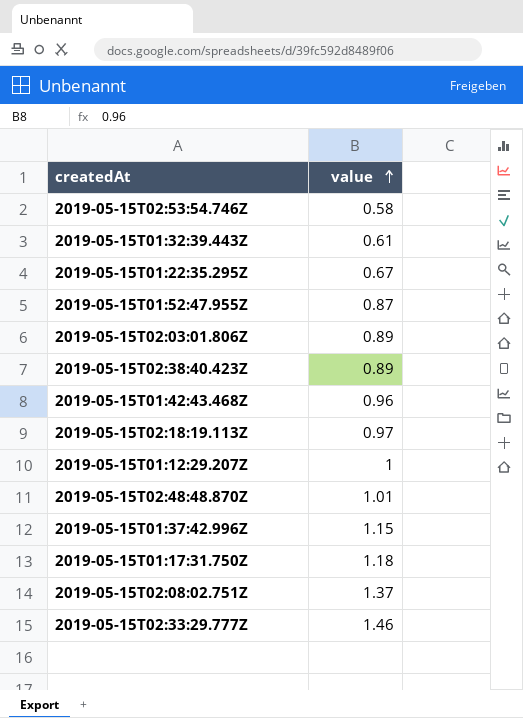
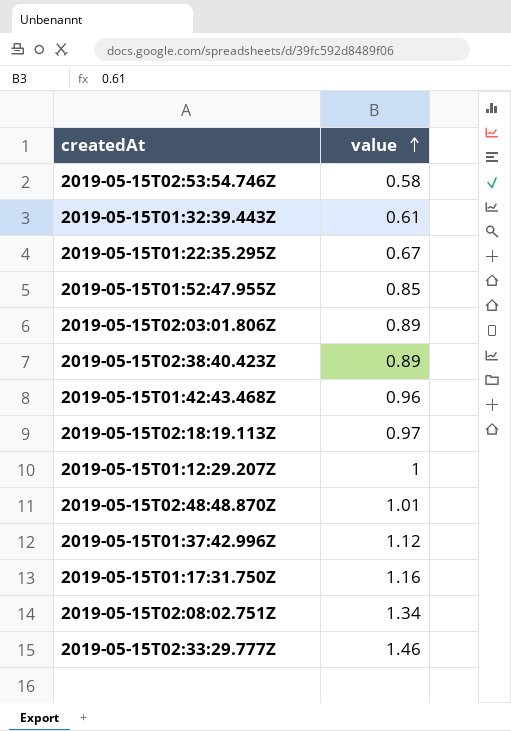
2019-05-15T01:52:47.955Z | value: 0.87 -> 0.85
2019-05-15T01:37:42.996Z | value: 1.15 -> 1.12
2019-05-15T01:17:31.750Z | value: 1.18 -> 1.16
2019-05-15T02:08:02.751Z | value: 1.37 -> 1.34

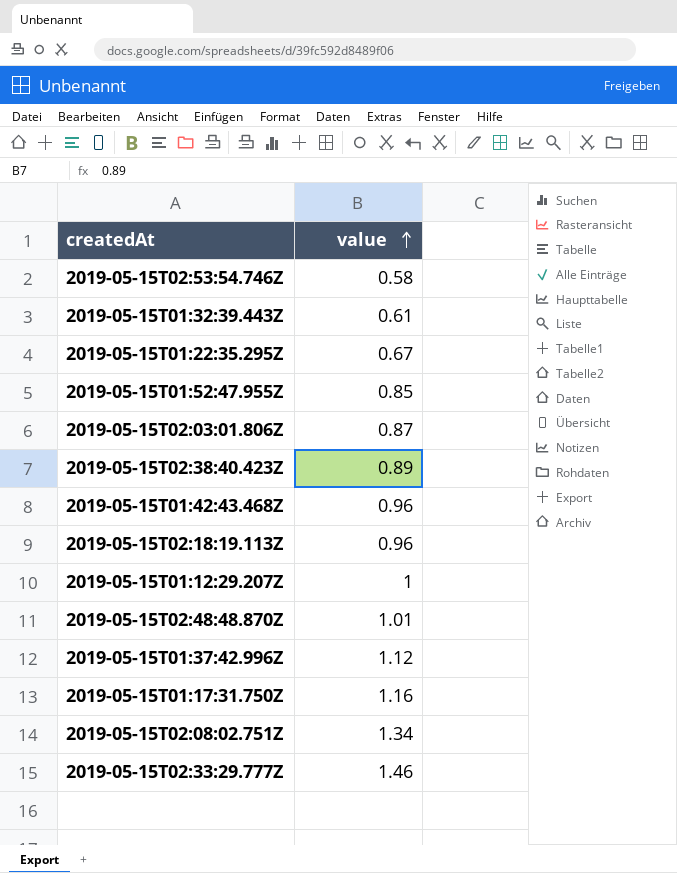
2019-05-15T02:03:01.806Z | value: 0.89 -> 0.87
2019-05-15T02:18:19.113Z | value: 0.97 -> 0.96

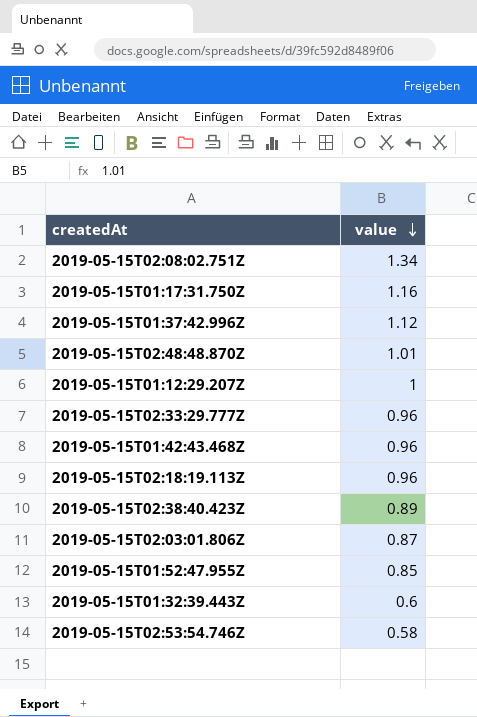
row order: value ascending -> value descending
row 2019-05-15T01:22:35.295Z: 0.67 -> none
2019-05-15T02:33:29.777Z | value: 1.46 -> 0.96
2019-05-15T01:32:39.443Z | value: 0.61 -> 0.6

